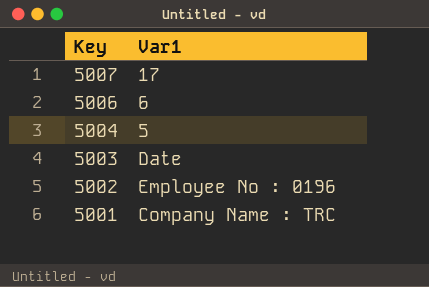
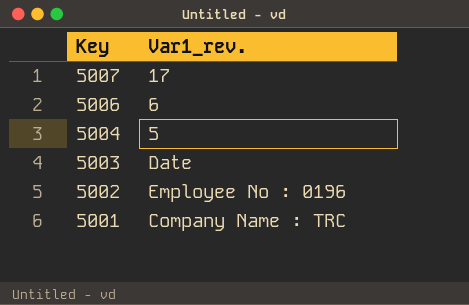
column name: Var1 -> Var1_rev.

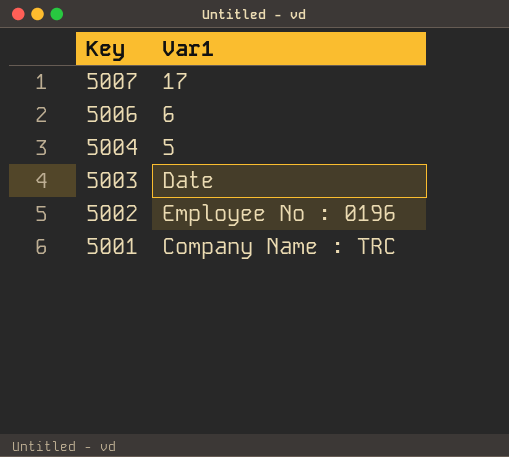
column name: Var1_rev. -> Var1

